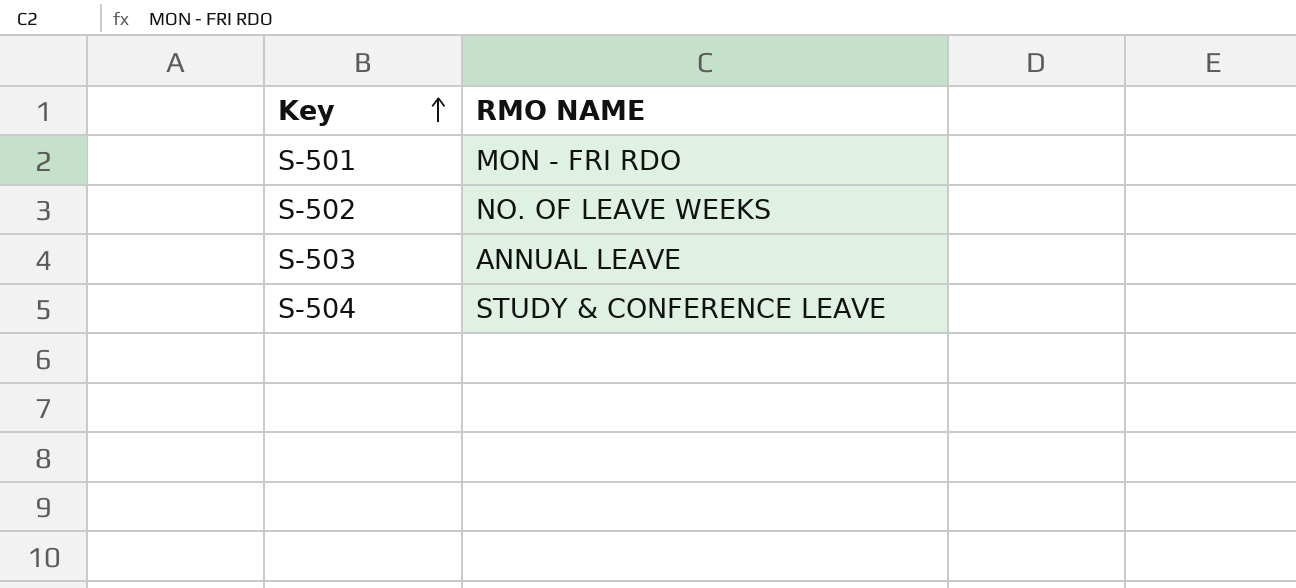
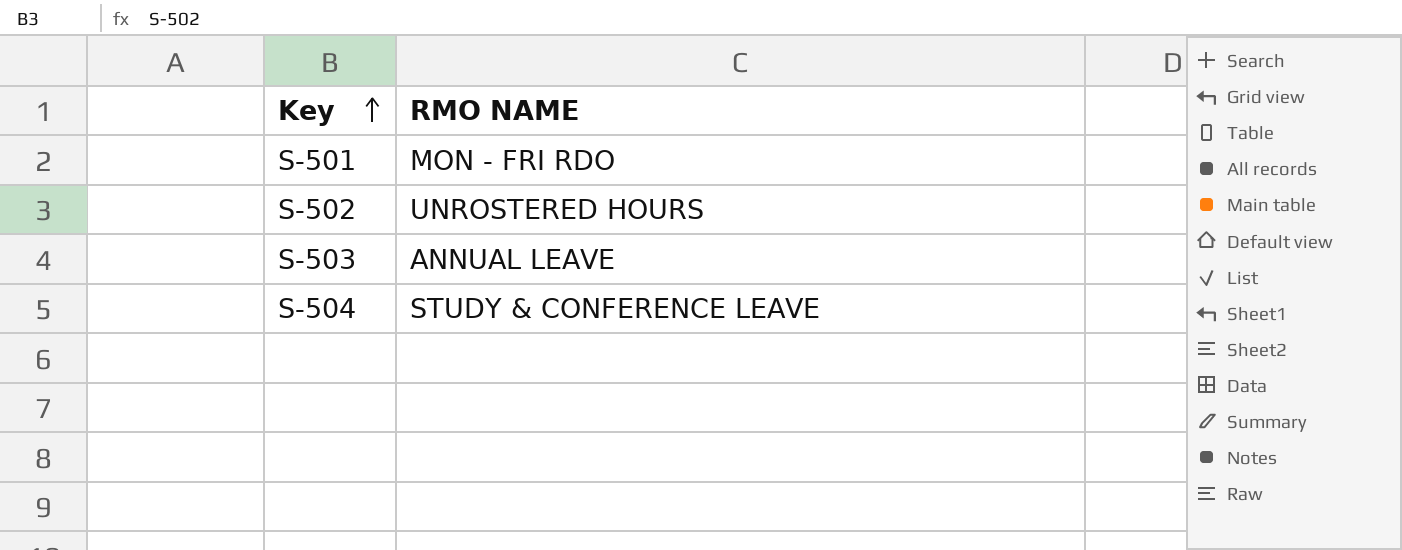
S-502 | RMO NAME: NO. OF LEAVE WEEKS -> UNROSTERED HOURS

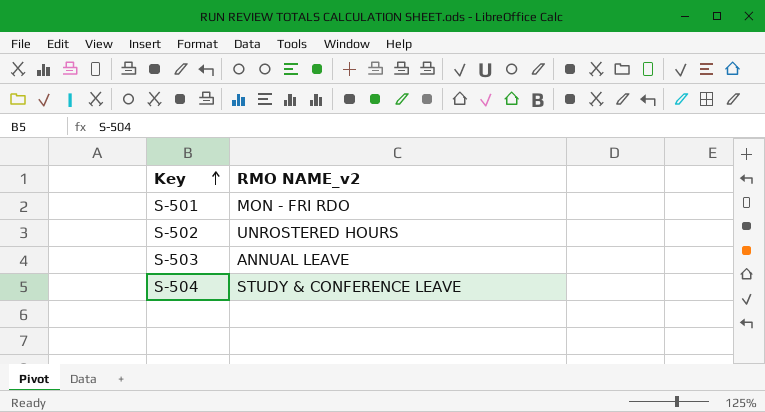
column name: RMO NAME -> RMO NAME_v2

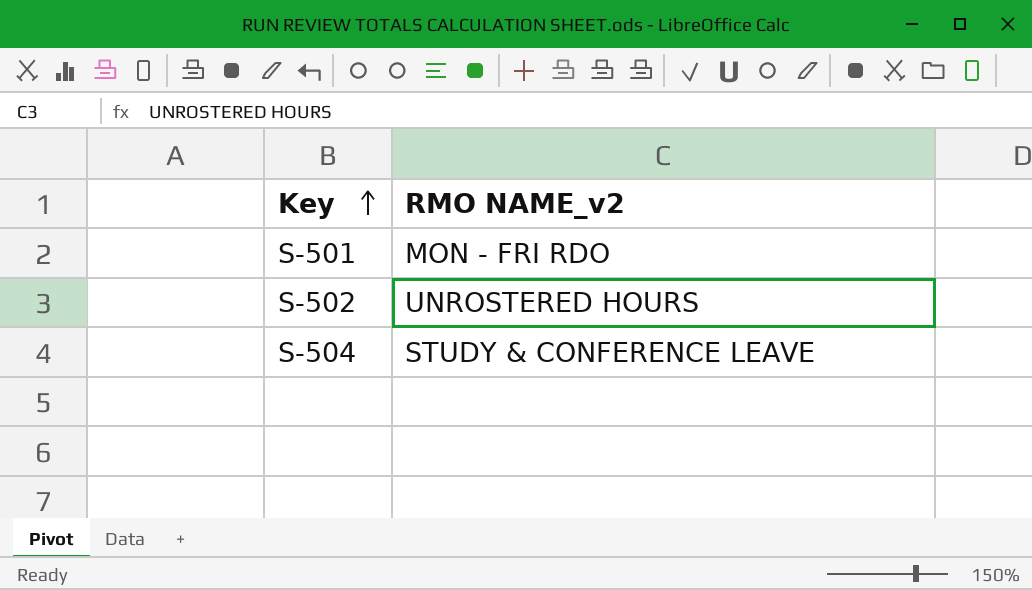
row S-503: ANNUAL LEAVE -> none

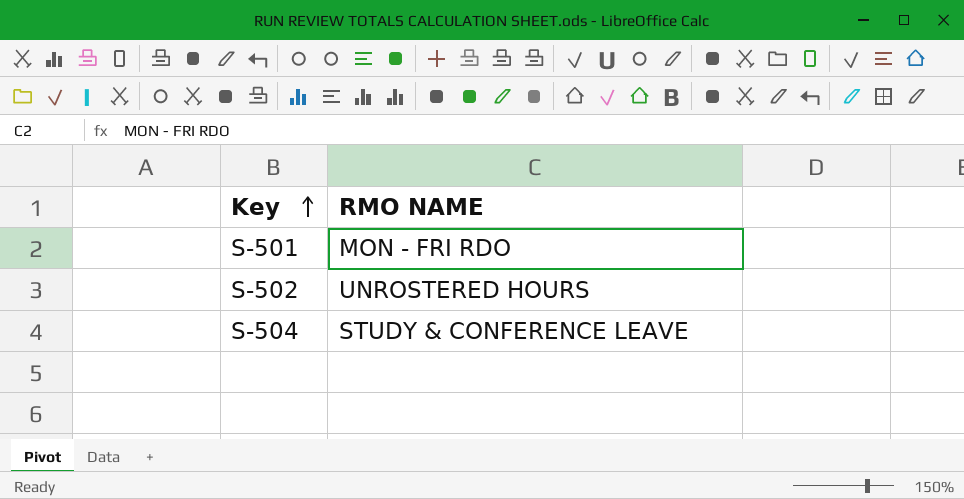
column name: RMO NAME_v2 -> RMO NAME

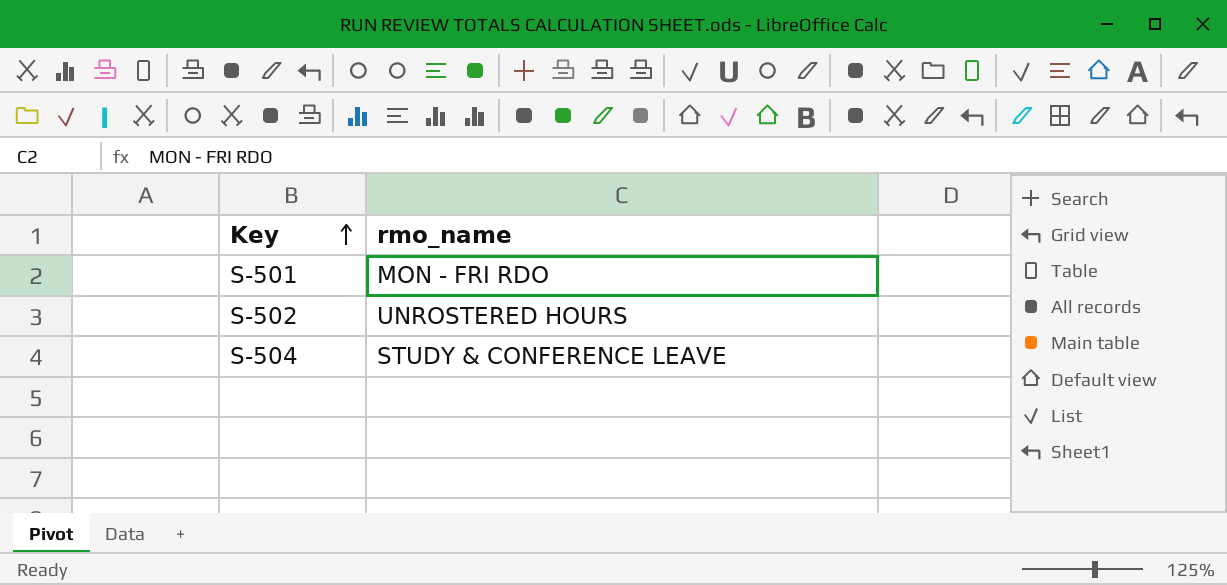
column name: RMO NAME -> rmo_name

